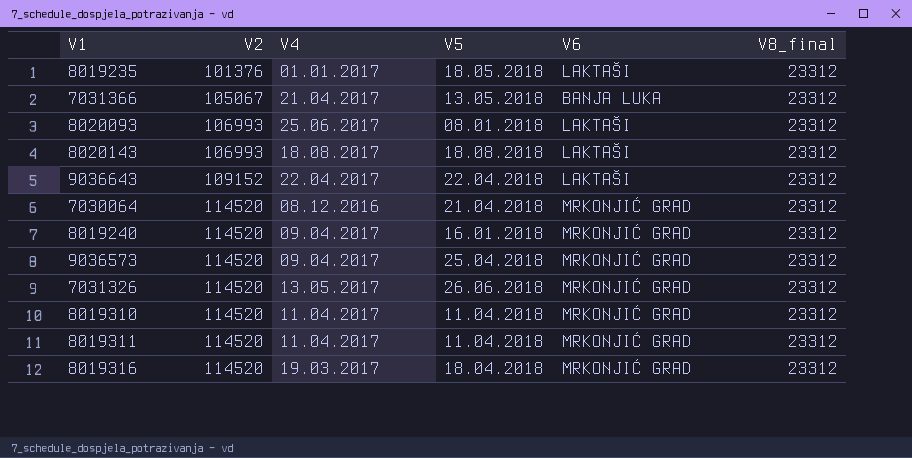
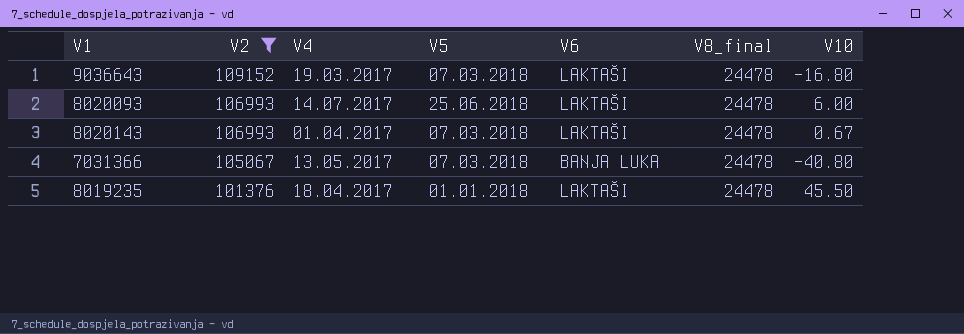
filter: none -> V2 != 114520
row order: V2 ascending -> V2 descending
column V10 | position: none -> 7
9036643 | V4: 22.04.2017 -> 19.03.2017
9036643 | V5: 22.04.2018 -> 07.03.2018
9036643 | V8_final: 23312 -> 24478
8020093 | V4: 25.06.2017 -> 14.07.2017
8020093 | V5: 08.01.2018 -> 25.06.2018
8020093 | V8_final: 23312 -> 24478
8020143 | V4: 18.08.2017 -> 01.04.2017
8020143 | V5: 18.08.2018 -> 07.03.2018
8020143 | V8_final: 23312 -> 24478
7031366 | V4: 21.04.2017 -> 13.05.2017
7031366 | V5: 13.05.2018 -> 07.03.2018
7031366 | V8_final: 23312 -> 24478
8019235 | V4: 01.01.2017 -> 18.04.2017
8019235 | V5: 18.05.2018 -> 01.01.2018
8019235 | V8_final: 23312 -> 24478

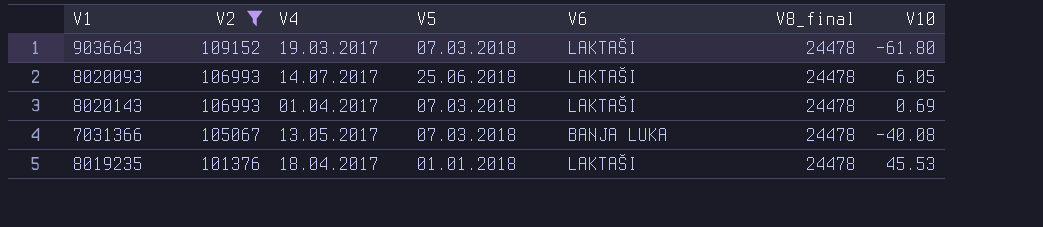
9036643 | V10: -16.80 -> -61.80
8020093 | V10: 6.00 -> 6.05
8020143 | V10: 0.67 -> 0.69
7031366 | V10: -40.80 -> -40.08
8019235 | V10: 45.50 -> 45.53

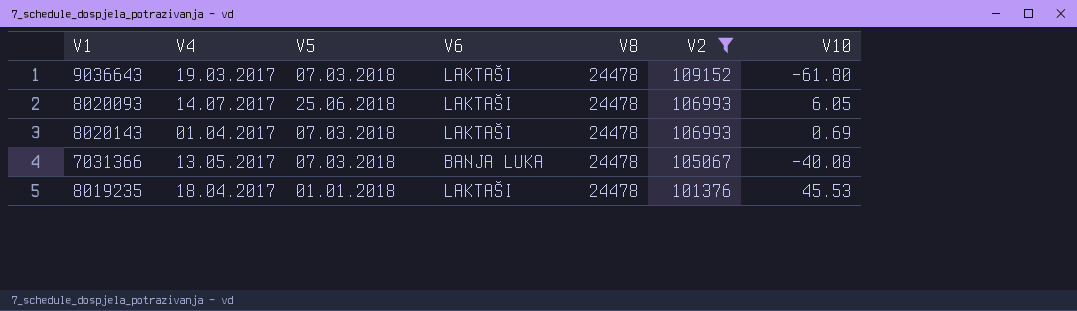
column name: V8_final -> V8
column V2 | position: 2 -> 6

